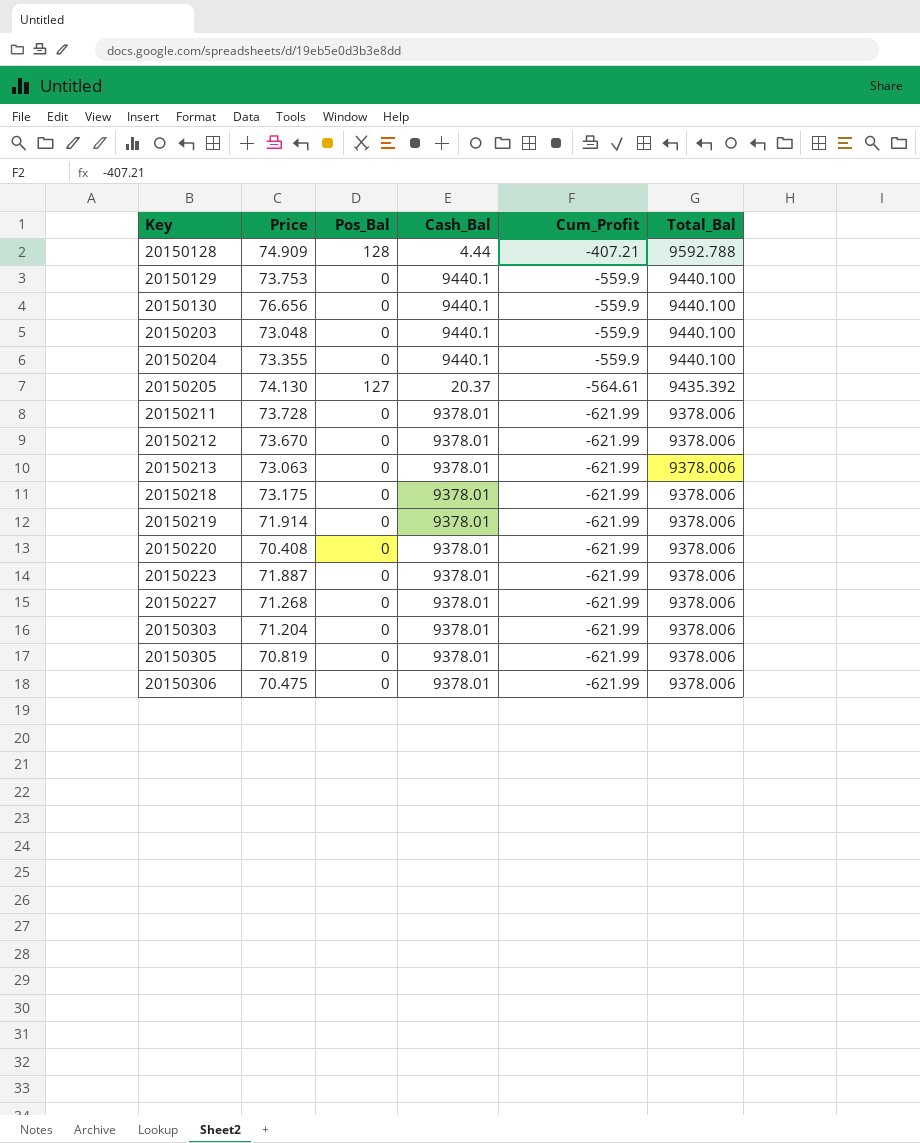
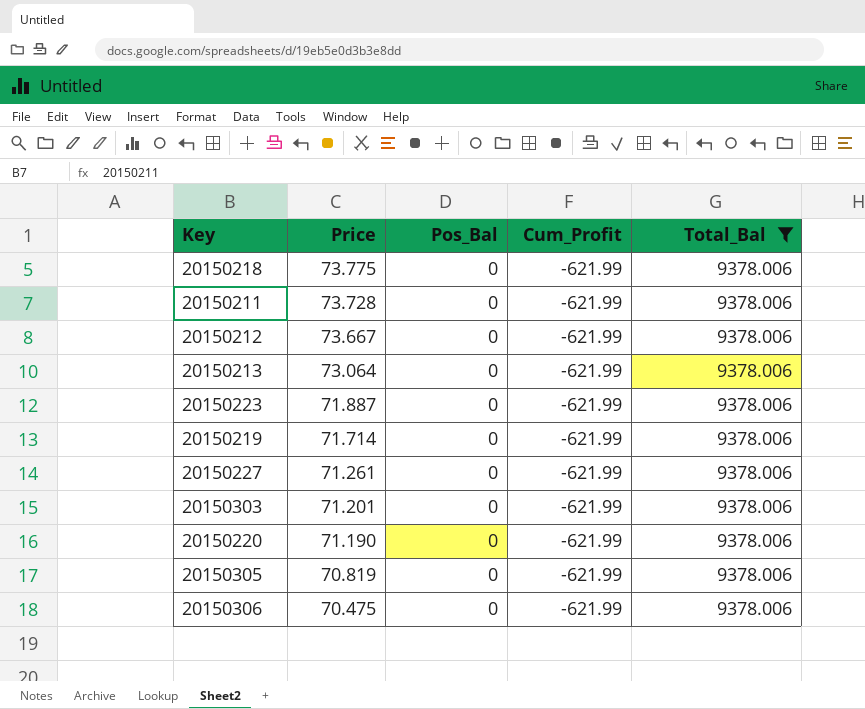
filter: none -> Total_Bal = 9378.006
row order: Key ascending -> Price descending
column Cash_Bal | position: 4 -> none
20150218 | Price: 73.175 -> 73.775
20150212 | Price: 73.670 -> 73.667
20150213 | Price: 73.063 -> 73.064
20150219 | Price: 71.914 -> 71.714
20150227 | Price: 71.268 -> 71.261
20150303 | Price: 71.204 -> 71.201
20150220 | Price: 70.408 -> 71.190

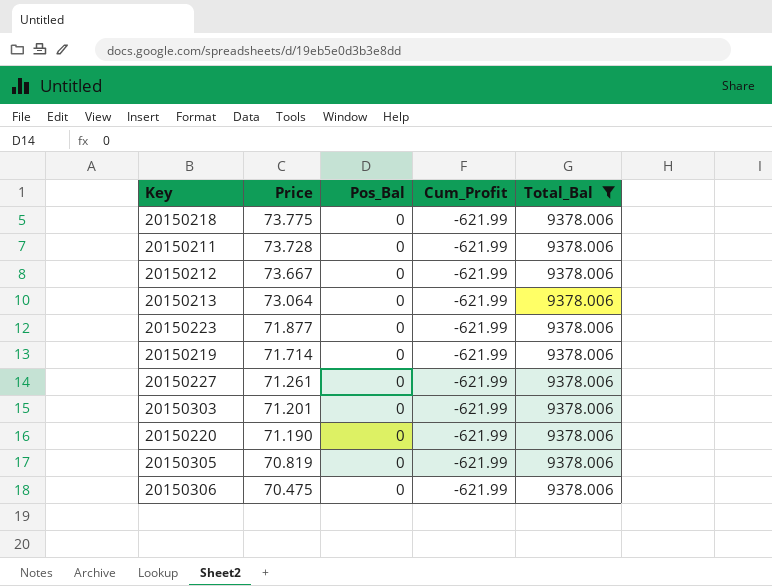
20150223 | Price: 71.887 -> 71.877

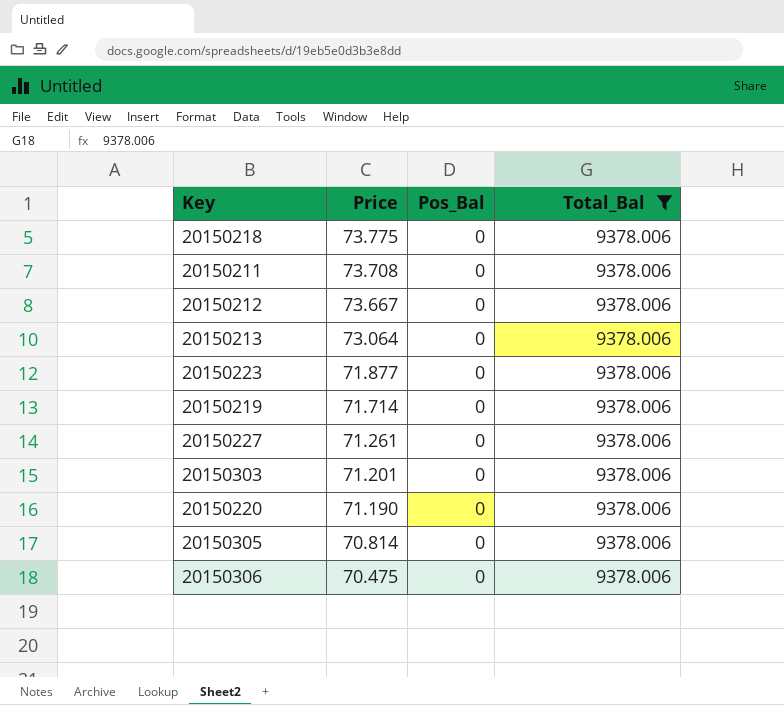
column Cum_Profit | position: 4 -> none
20150211 | Price: 73.728 -> 73.708
20150305 | Price: 70.819 -> 70.814

